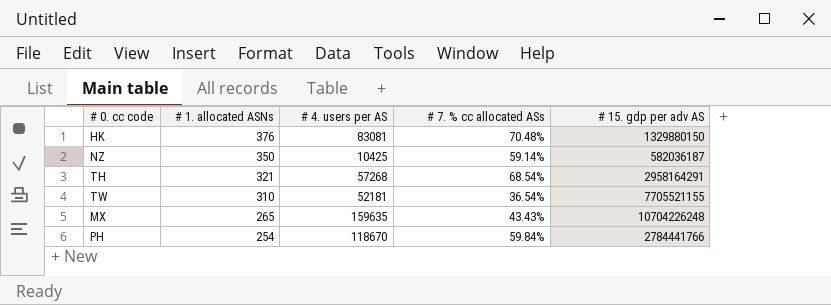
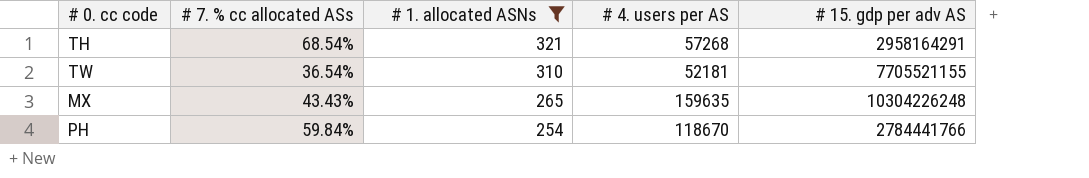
filter: none -> # 1. allocated ASNs <= 321
column # 7. % cc allocated ASs | position: 4 -> 2
MX | # 15. gdp per adv AS: 10704226248 -> 10304226248

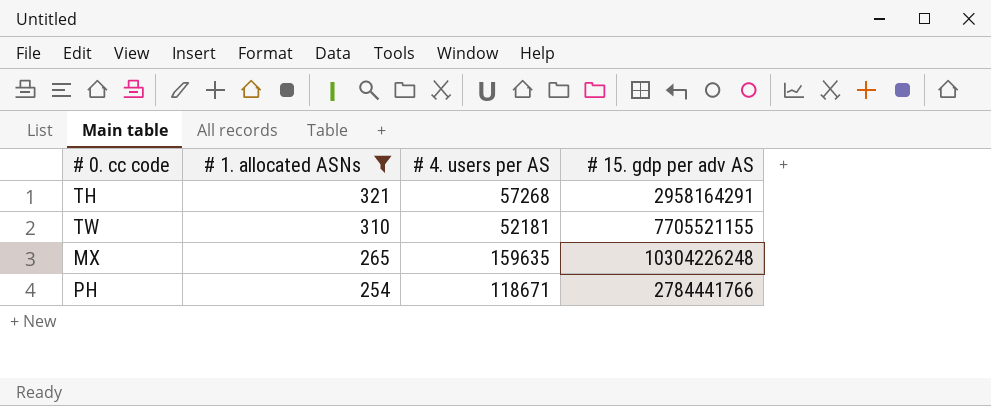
column # 7. % cc allocated ASs | position: 2 -> none
PH | # 4. users per AS: 118670 -> 118671

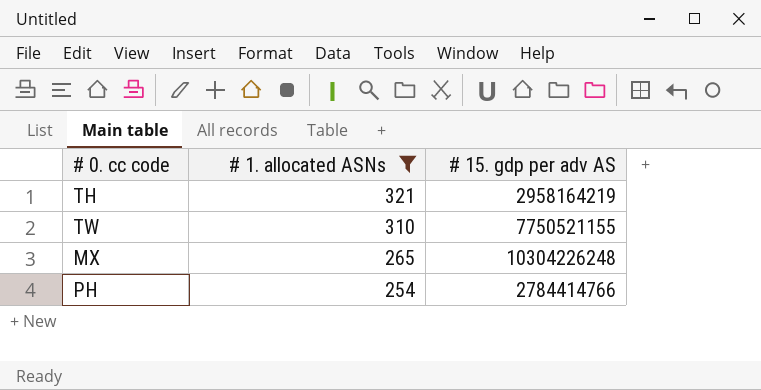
column # 4. users per AS | position: 3 -> none
TH | # 15. gdp per adv AS: 2958164291 -> 2958164219
TW | # 15. gdp per adv AS: 7705521155 -> 7750521155
PH | # 15. gdp per adv AS: 2784441766 -> 2784414766

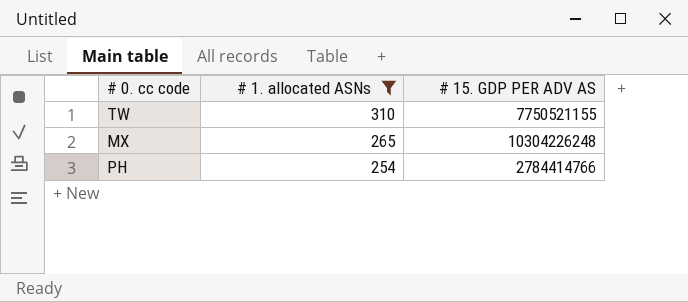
column name: # 15. gdp per adv AS -> # 15. GDP PER ADV AS
row TH: 321 | 2958164219 -> none

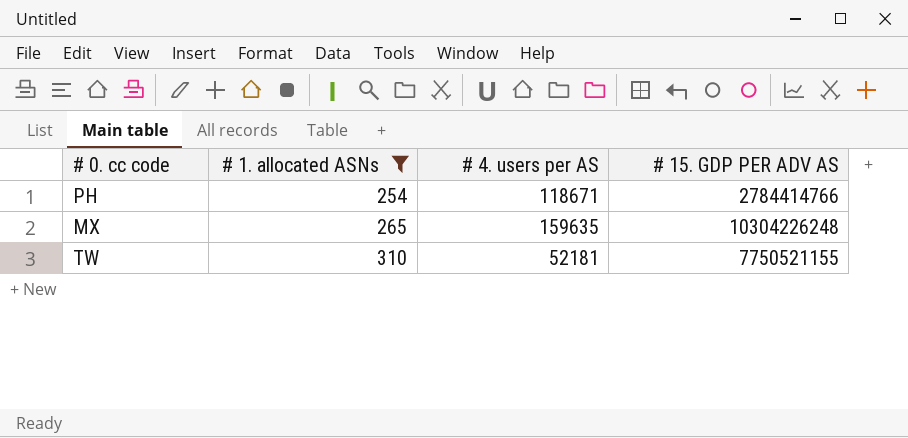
row order: # 1. allocated ASNs descending -> # 1. allocated ASNs ascending
column # 4. users per AS | position: none -> 3

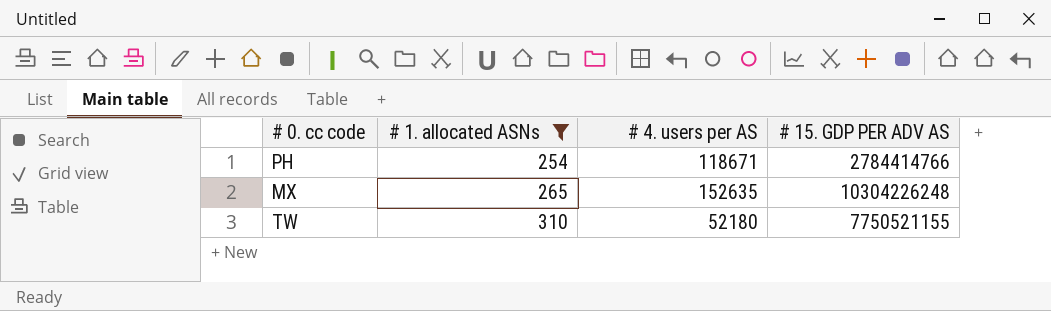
MX | # 4. users per AS: 159635 -> 152635
TW | # 4. users per AS: 52181 -> 52180

